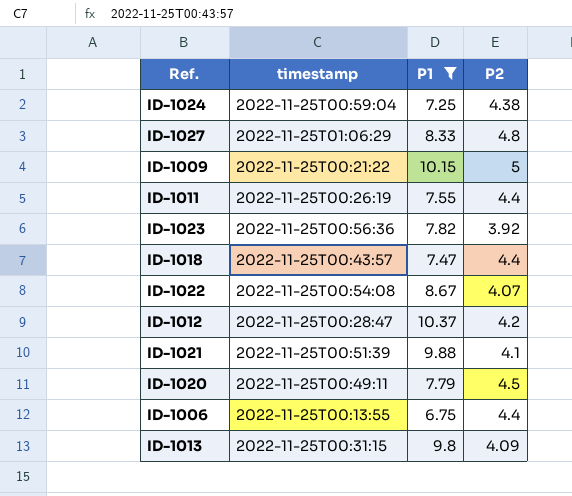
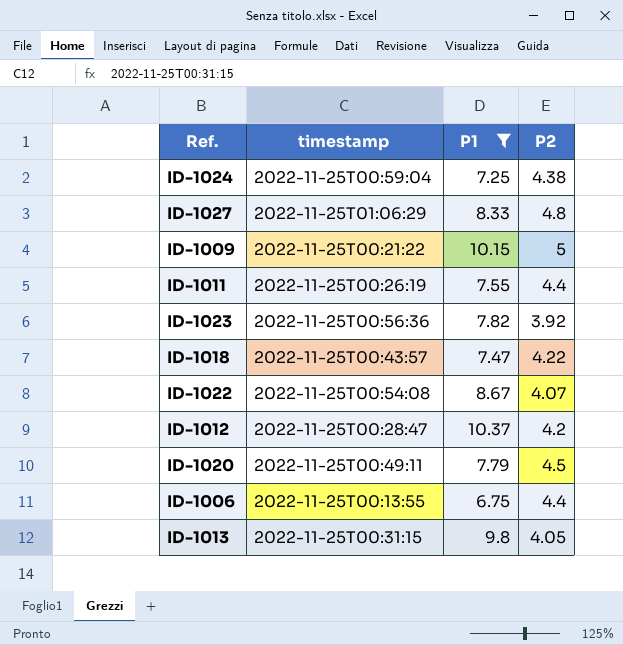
row ID-1021: 2022-11-25T00:51:39 | 9.88 | 4.1 -> none
ID-1018 | P2: 4.4 -> 4.22
ID-1013 | P2: 4.09 -> 4.05

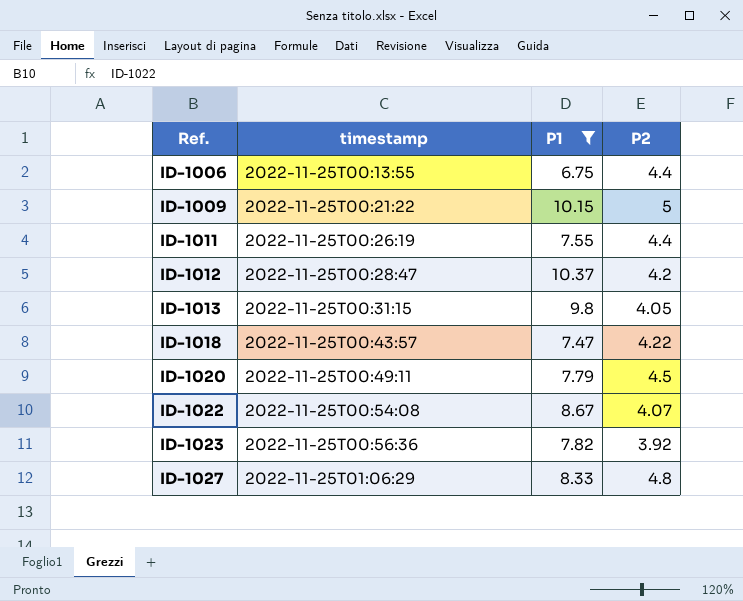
row order: none -> Ref. ascending
row ID-1024: 2022-11-25T00:59:04 | 7.25 | 4.38 -> none

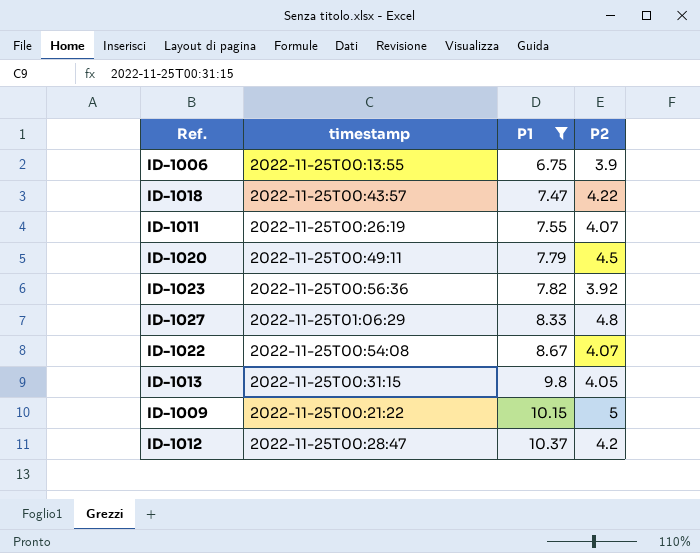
row order: Ref. ascending -> P1 ascending
ID-1006 | P2: 4.4 -> 3.9
ID-1011 | P2: 4.4 -> 4.07

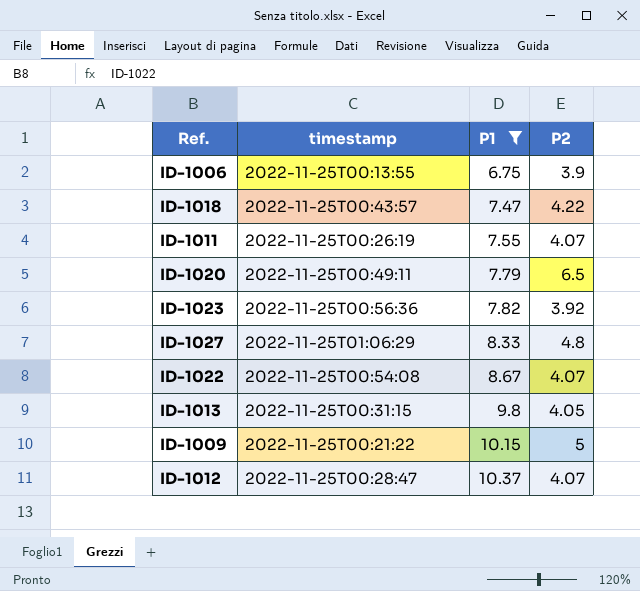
ID-1020 | P2: 4.5 -> 6.5
ID-1012 | P2: 4.2 -> 4.07

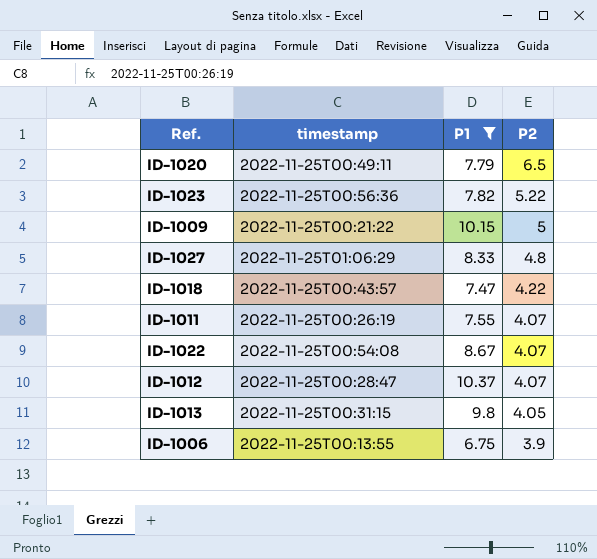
row order: P1 ascending -> P2 descending
ID-1023 | P2: 3.92 -> 5.22

